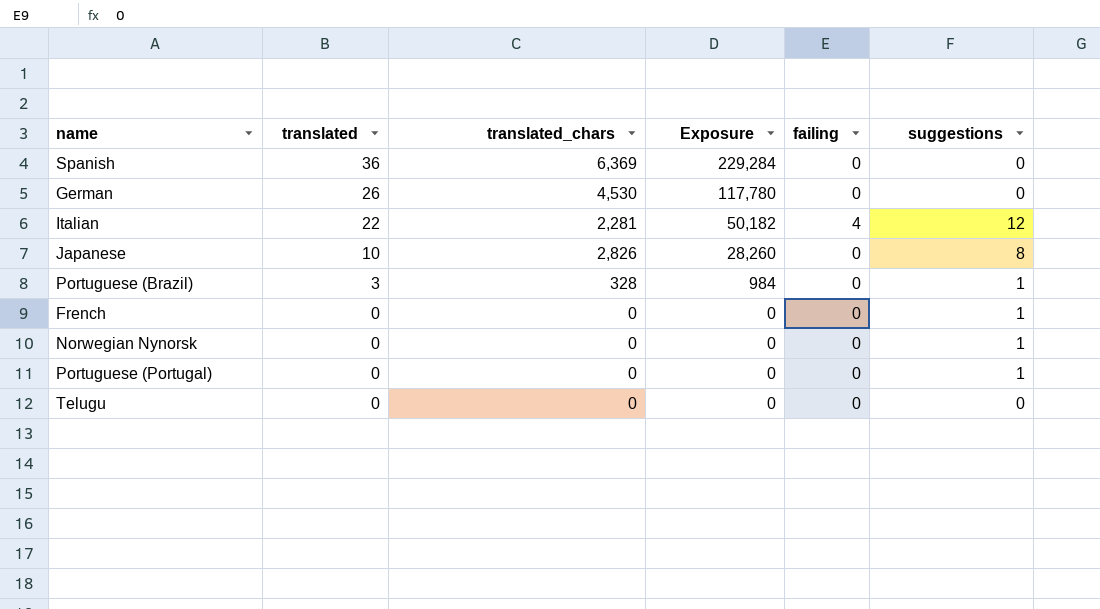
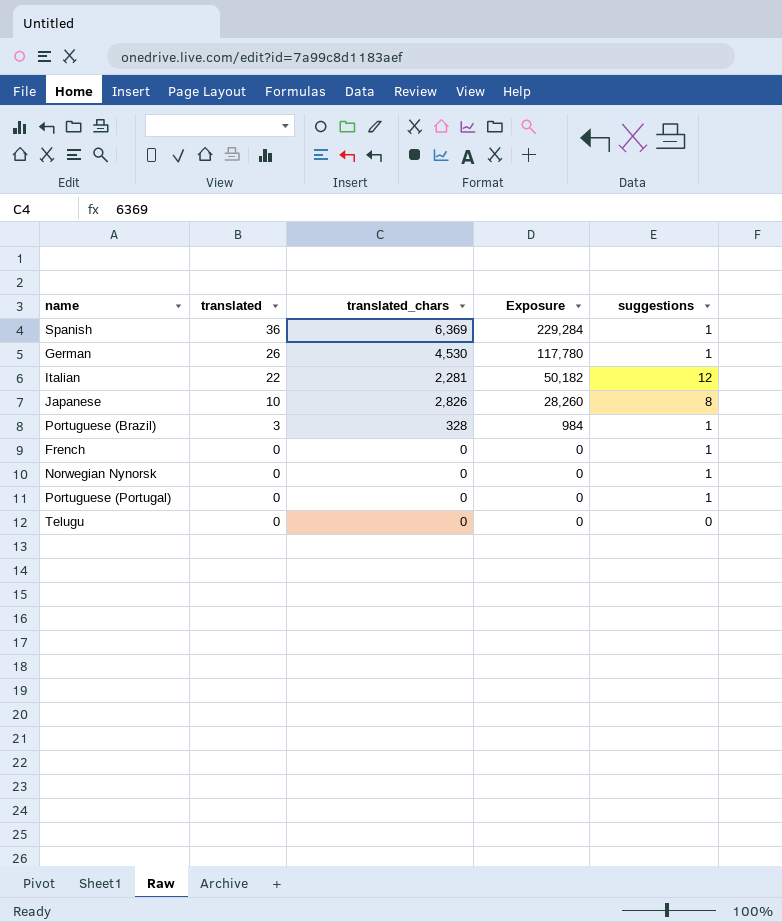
column failing | position: 5 -> none
Spanish | suggestions: 0 -> 1
German | suggestions: 0 -> 1

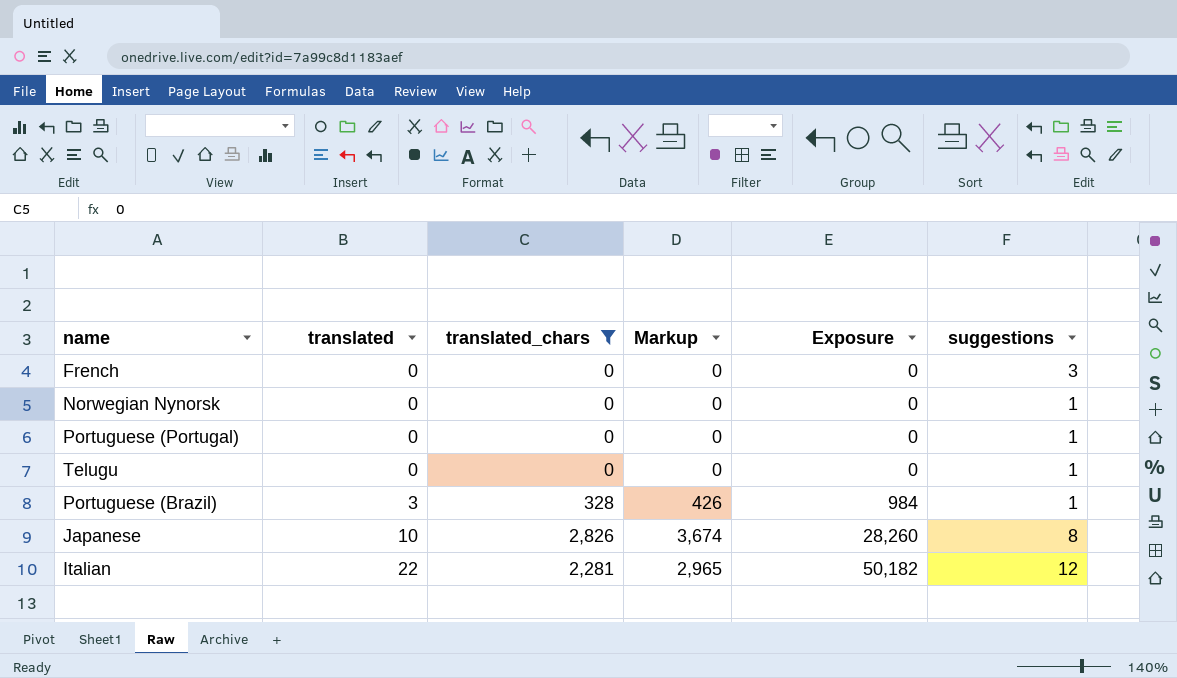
filter: none -> translated_chars <= 2,826
row order: translated descending -> translated ascending
column Markup | formula: none -> [translated_chars] * 1.3
French | suggestions: 1 -> 3
Telugu | suggestions: 0 -> 1

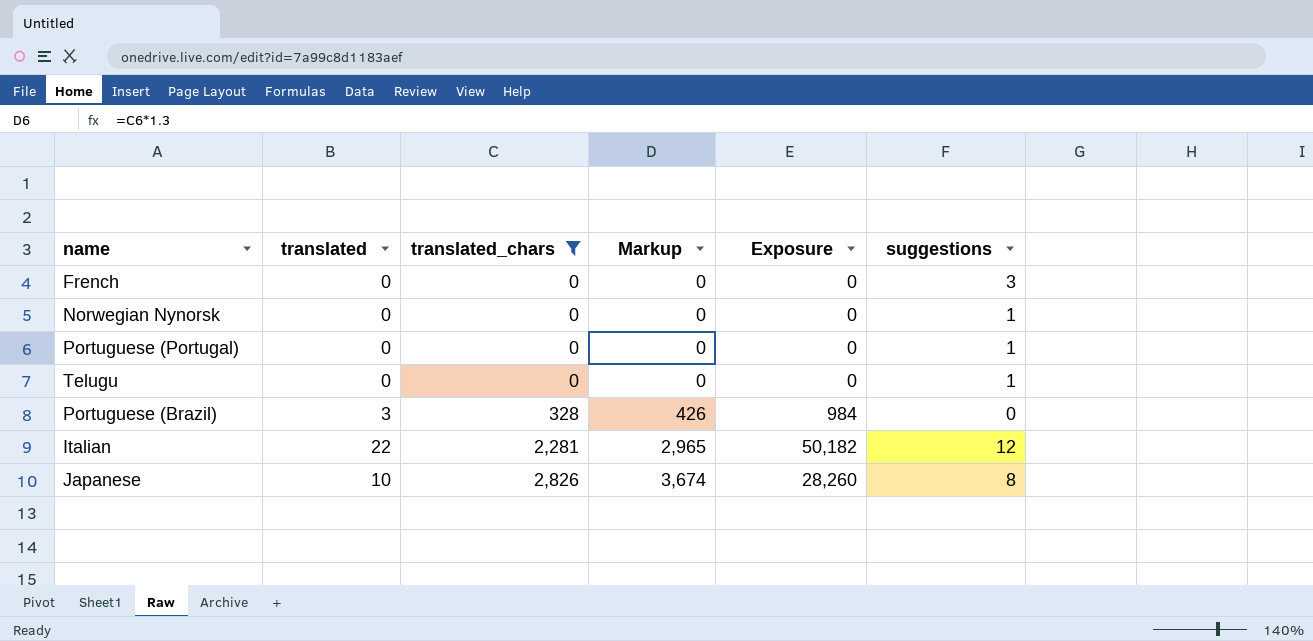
row order: translated ascending -> translated_chars ascending
Portuguese (Brazil) | suggestions: 1 -> 0

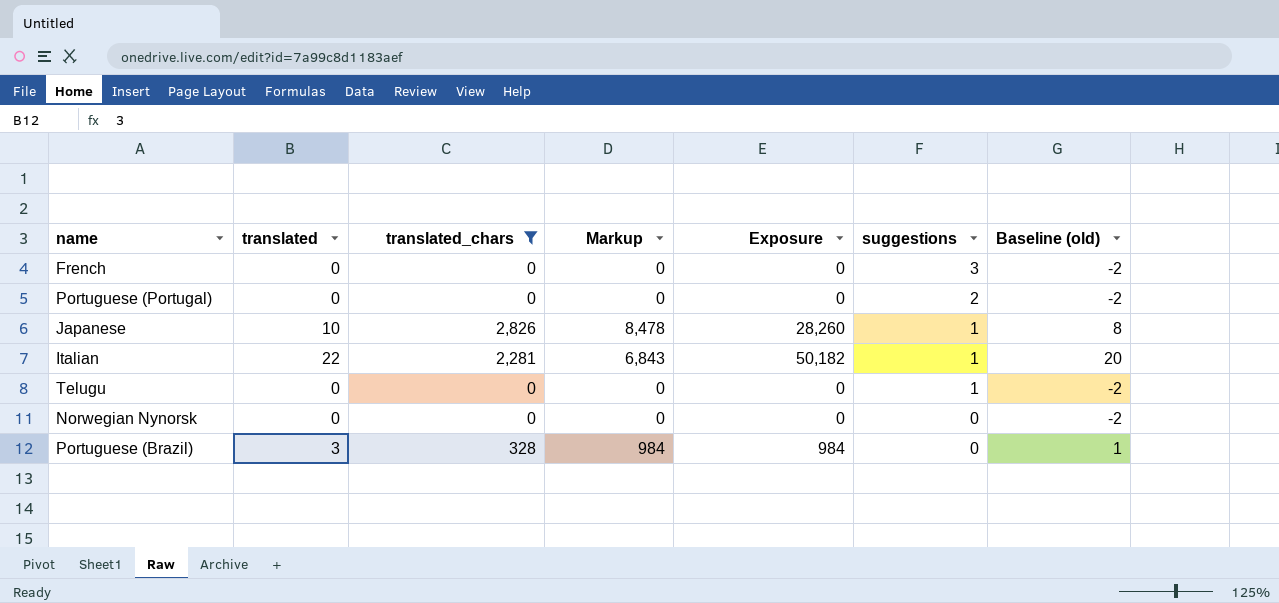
row order: translated_chars ascending -> suggestions descending
column Markup | formula: [translated_chars] * 1.3 -> [translated_chars] * 3
column Baseline (old) | formula: none -> [translated] - 2
Portuguese (Portugal) | suggestions: 1 -> 2
Japanese | suggestions: 8 -> 1
Italian | suggestions: 12 -> 1
Norwegian Nynorsk | suggestions: 1 -> 0

